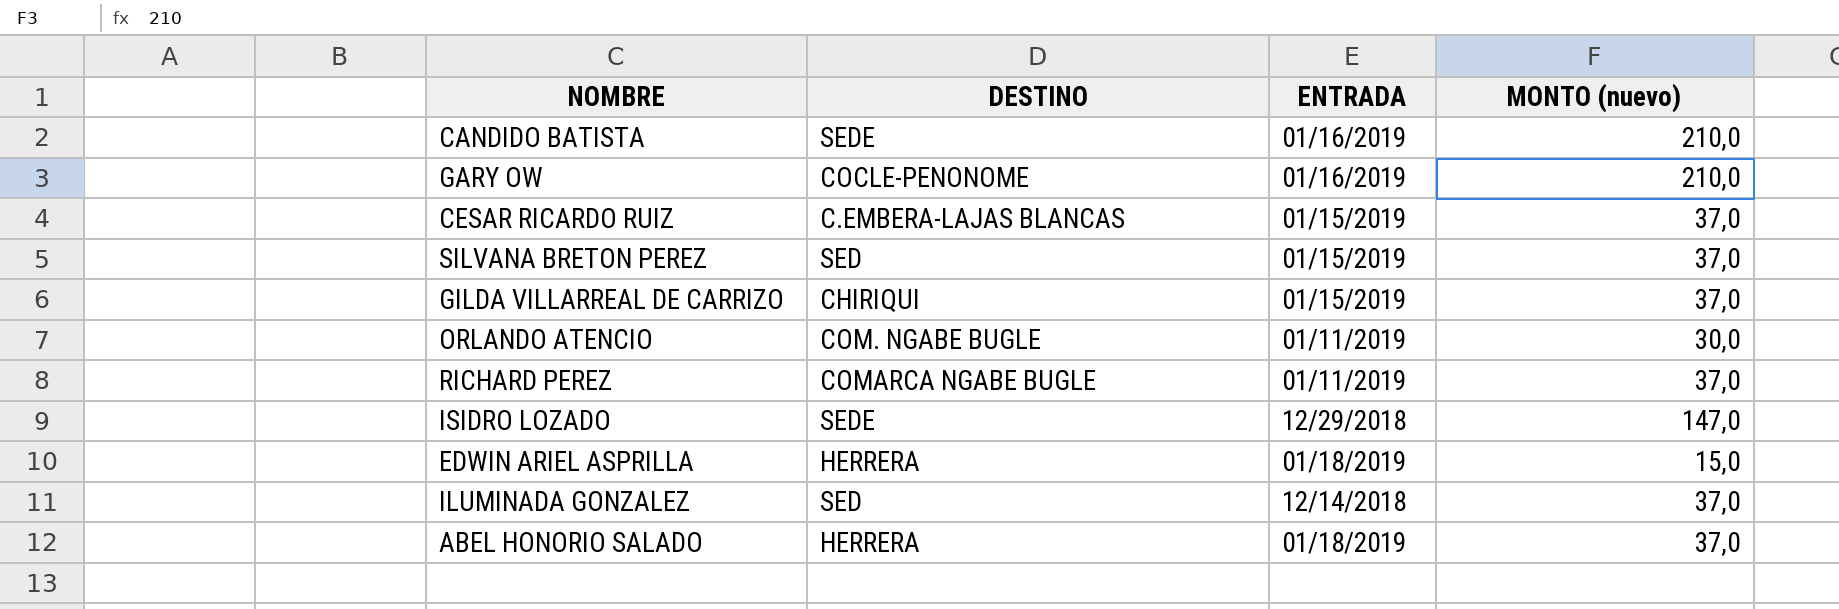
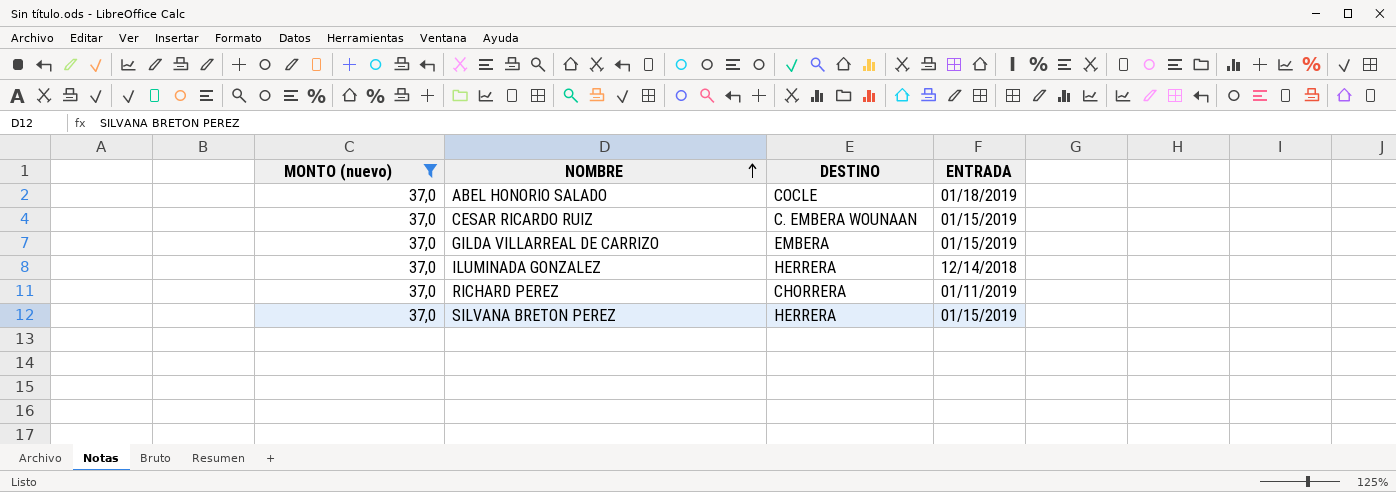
filter: none -> MONTO (nuevo) = 37,0
row order: none -> NOMBRE ascending
column MONTO (nuevo) | position: 4 -> 1
ABEL HONORIO SALADO | DESTINO: HERRERA -> COCLE
CESAR RICARDO RUIZ | DESTINO: C.EMBERA-LAJAS BLANCAS -> C. EMBERA WOUNAAN
GILDA VILLARREAL DE CARRIZO | DESTINO: CHIRIQUI -> EMBERA
ILUMINADA GONZALEZ | DESTINO: SED -> HERRERA
RICHARD PEREZ | DESTINO: COMARCA NGABE BUGLE -> CHORRERA
SILVANA BRETON PEREZ | DESTINO: SED -> HERRERA

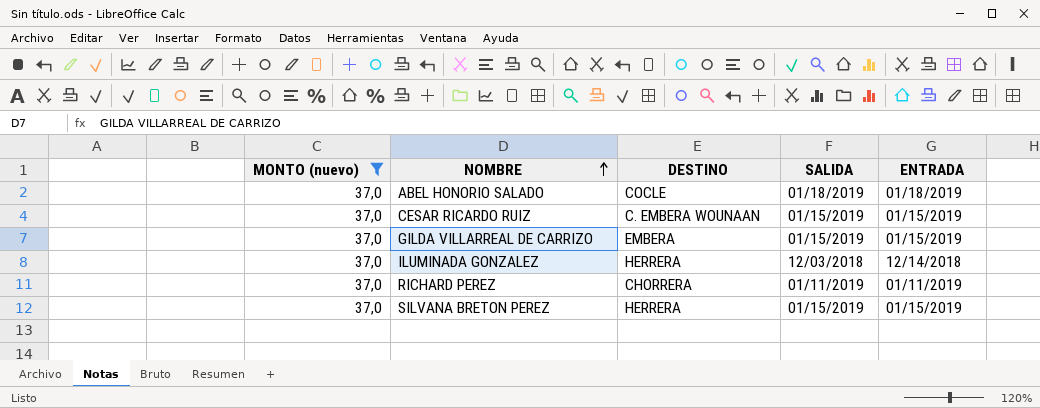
column SALIDA | position: none -> 4

